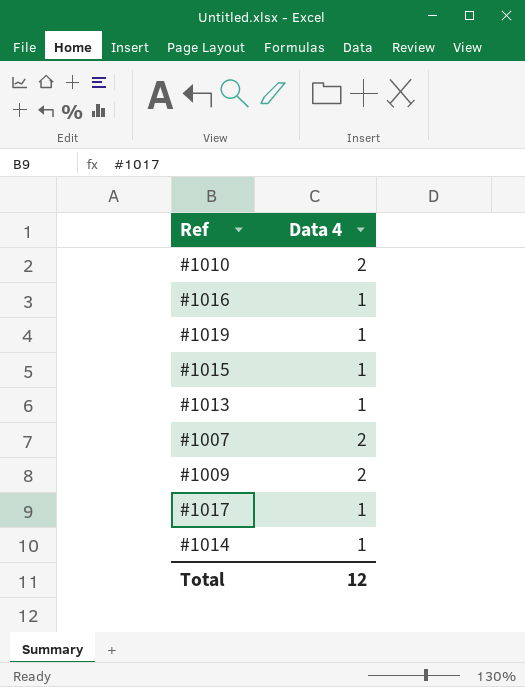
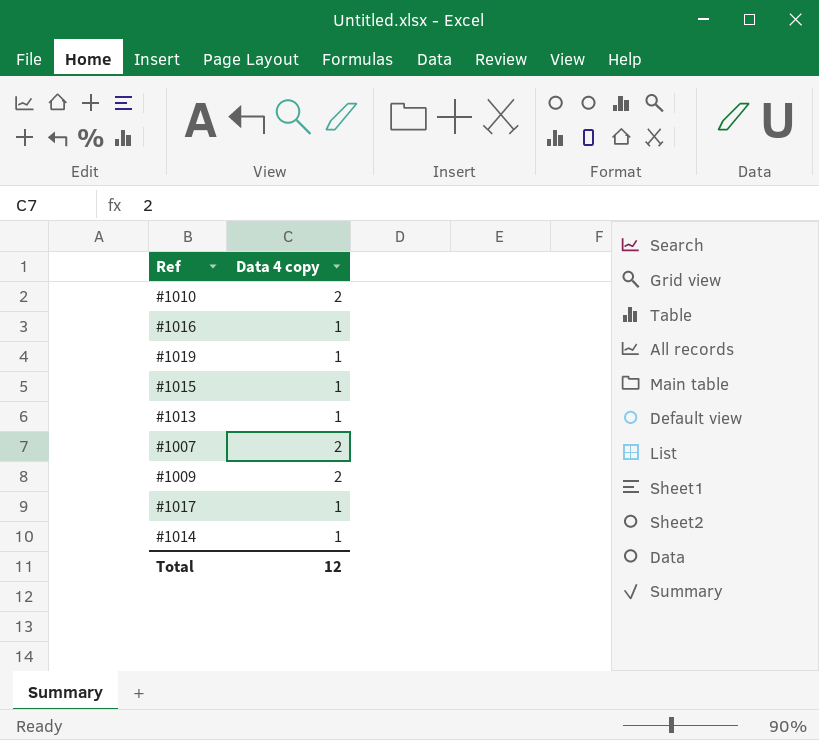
column name: Data 4 -> Data 4 copy

